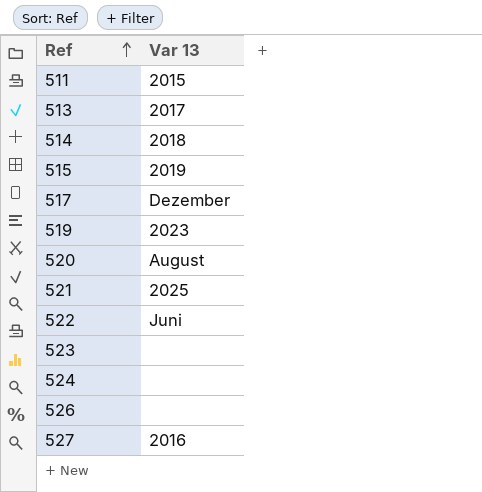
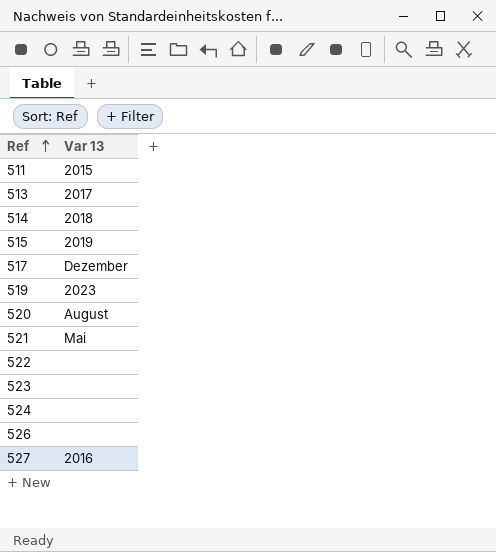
521 | Var 13: 2025 -> Mai
522 | Var 13: Juni -> none

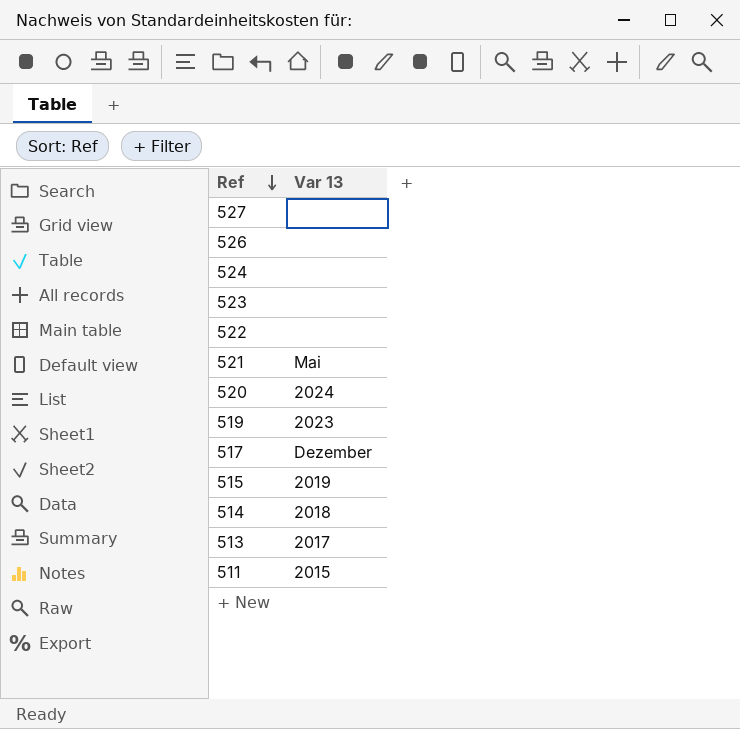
row order: Ref ascending -> Ref descending
527 | Var 13: 2016 -> none
520 | Var 13: August -> 2024

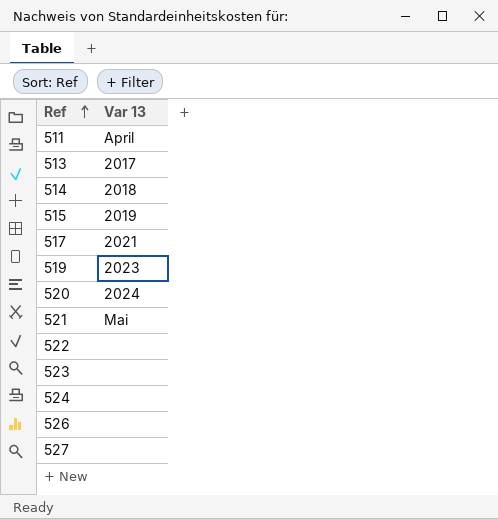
row order: Ref descending -> Ref ascending
511 | Var 13: 2015 -> April
517 | Var 13: Dezember -> 2021

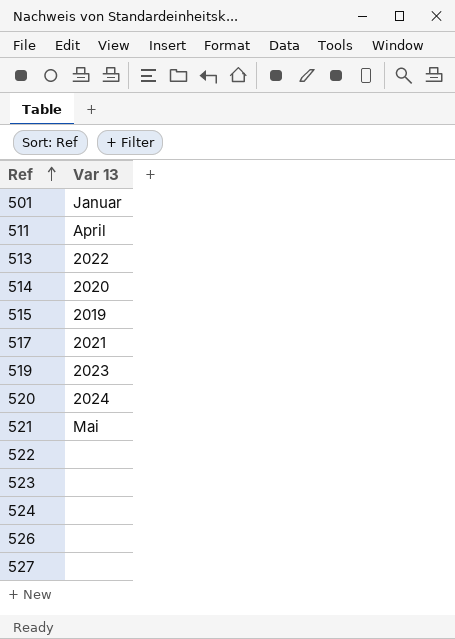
row 501: none -> Januar
513 | Var 13: 2017 -> 2022
514 | Var 13: 2018 -> 2020

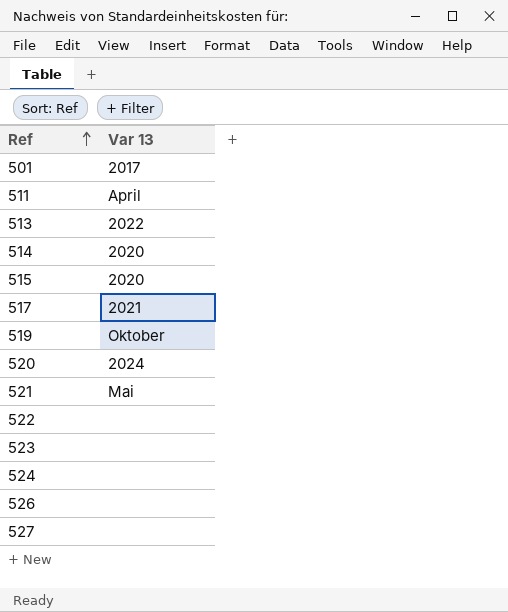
501 | Var 13: Januar -> 2017
515 | Var 13: 2019 -> 2020
519 | Var 13: 2023 -> Oktober

